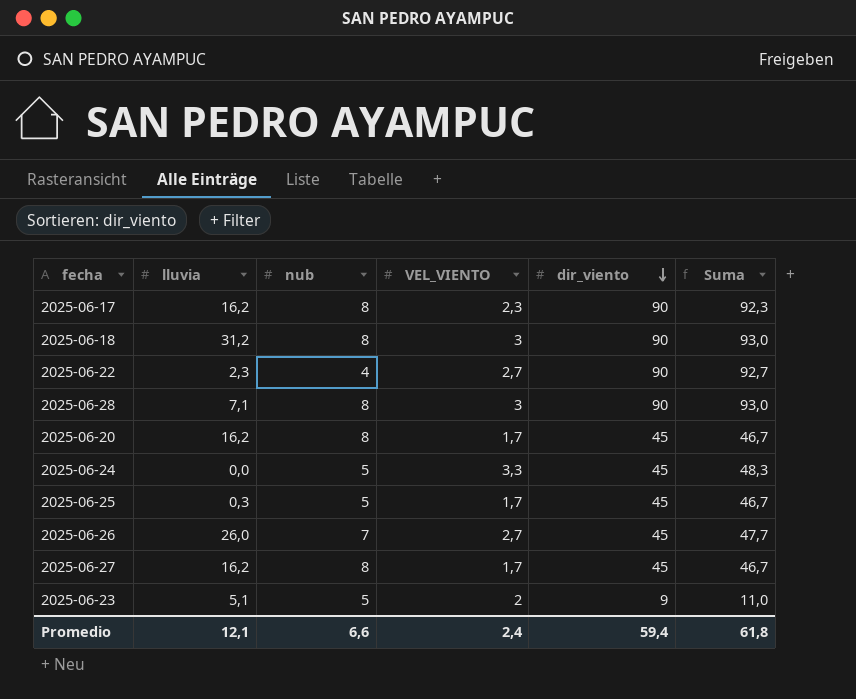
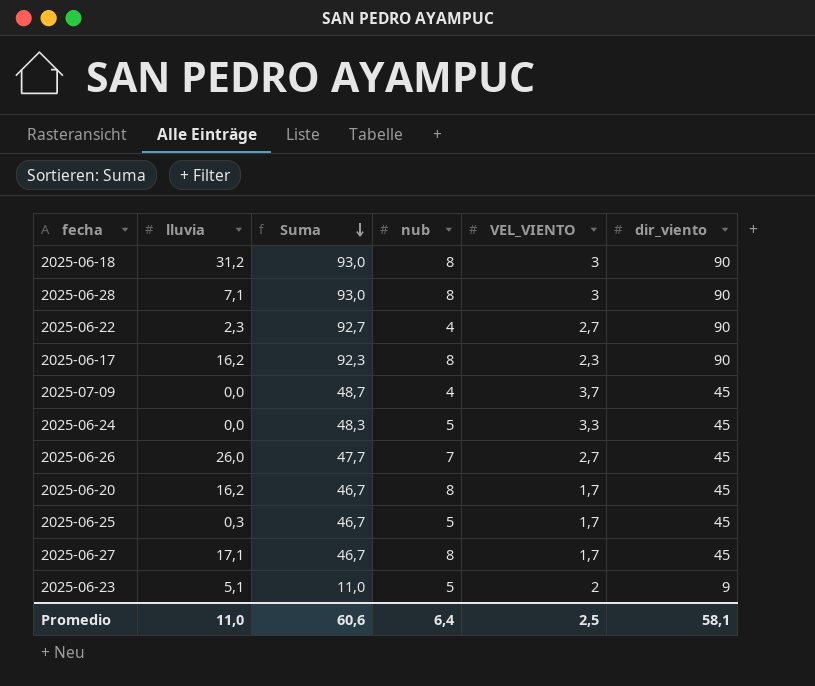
row order: dir_viento descending -> Suma descending
column Suma | position: 6 -> 3
row 2025-07-09: none -> 0,0 | 48,7 | 4 | 3,7 | 45
2025-06-27 | lluvia: 16,2 -> 17,1
Promedio | lluvia: 12,1 -> 11,0
Promedio | Suma: 61,8 -> 60,6
Promedio | nub: 6,6 -> 6,4
Promedio | VEL_VIENTO: 2,4 -> 2,5
Promedio | dir_viento: 59,4 -> 58,1

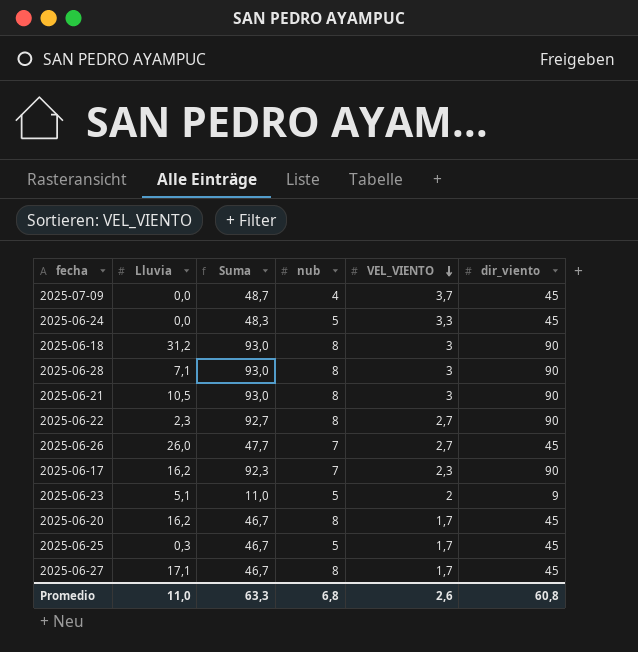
row order: Suma descending -> VEL_VIENTO descending
column name: lluvia -> Lluvia
row 2025-06-21: none -> 10,5 | 93,0 | 8 | 3 | 90
2025-06-22 | nub: 4 -> 8
2025-06-17 | nub: 8 -> 7
Promedio | Suma: 60,6 -> 63,3
Promedio | nub: 6,4 -> 6,8
Promedio | VEL_VIENTO: 2,5 -> 2,6
Promedio | dir_viento: 58,1 -> 60,8

